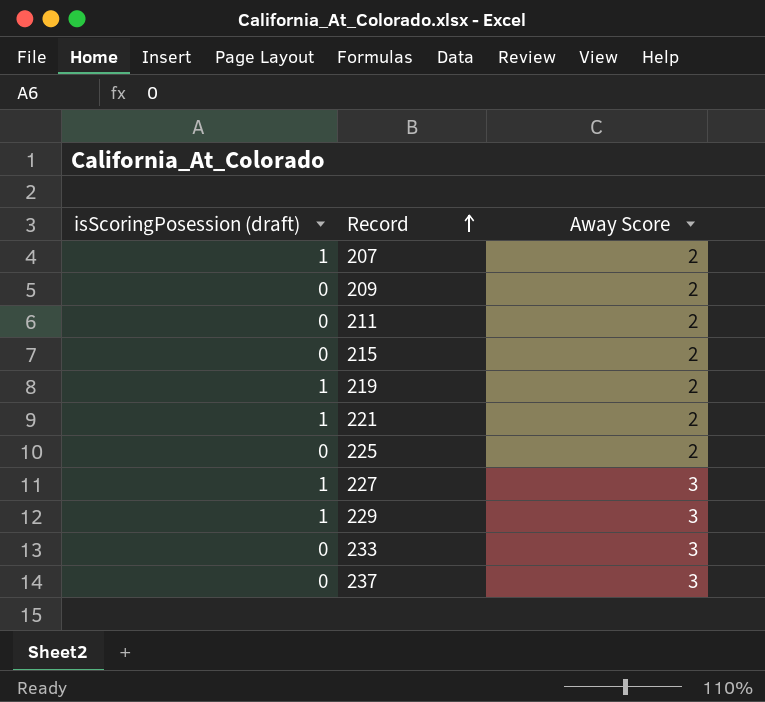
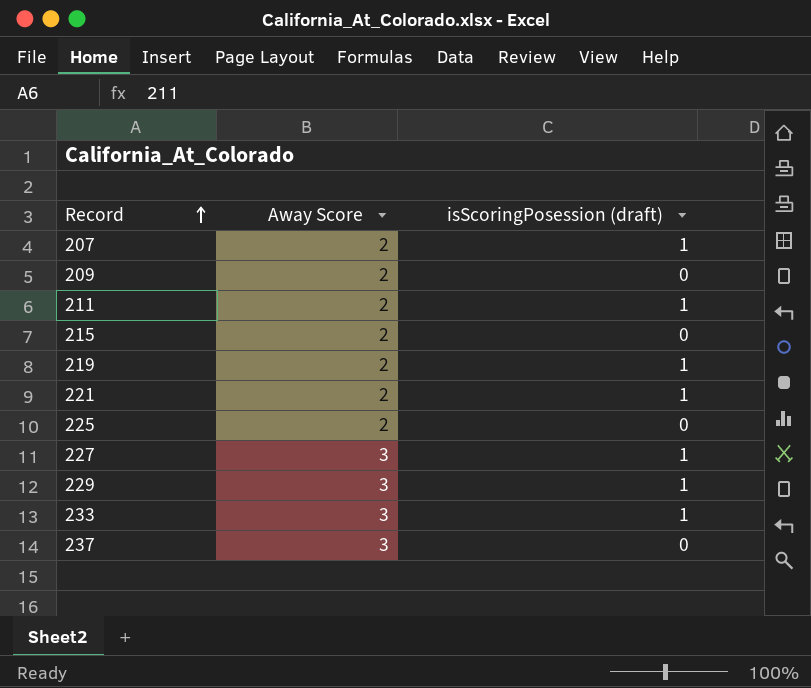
column isScoringPosession (draft) | position: 1 -> 3
211 | isScoringPosession (draft): 0 -> 1
233 | isScoringPosession (draft): 0 -> 1

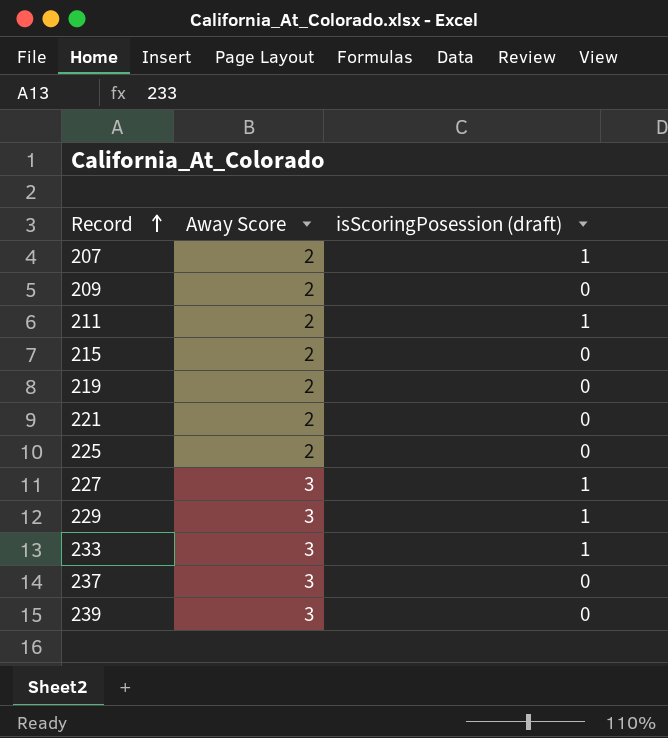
219 | isScoringPosession (draft): 1 -> 0
221 | isScoringPosession (draft): 1 -> 0
row 239: none -> 3 | 0

